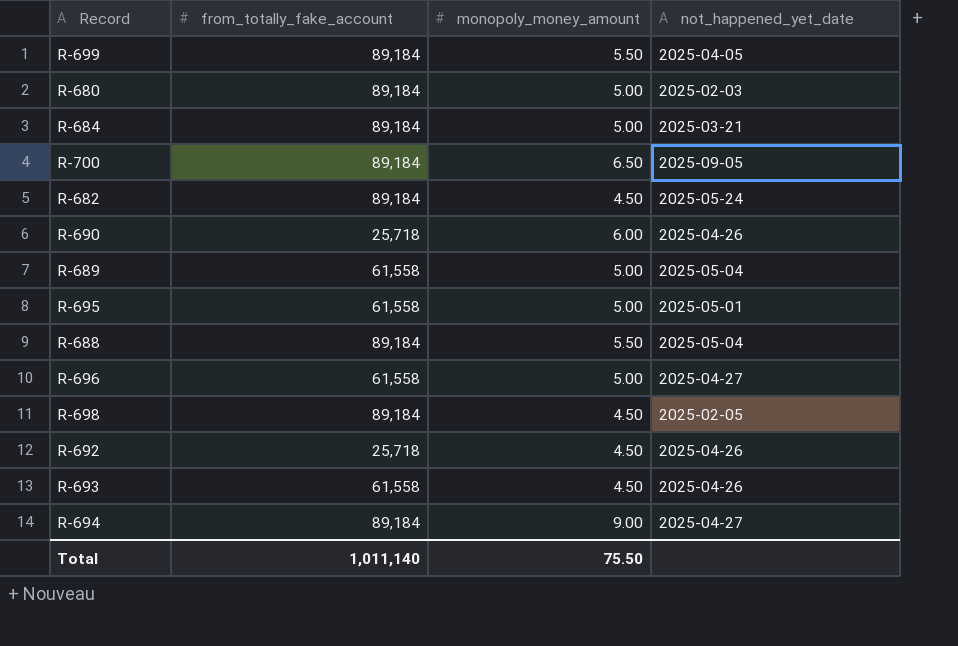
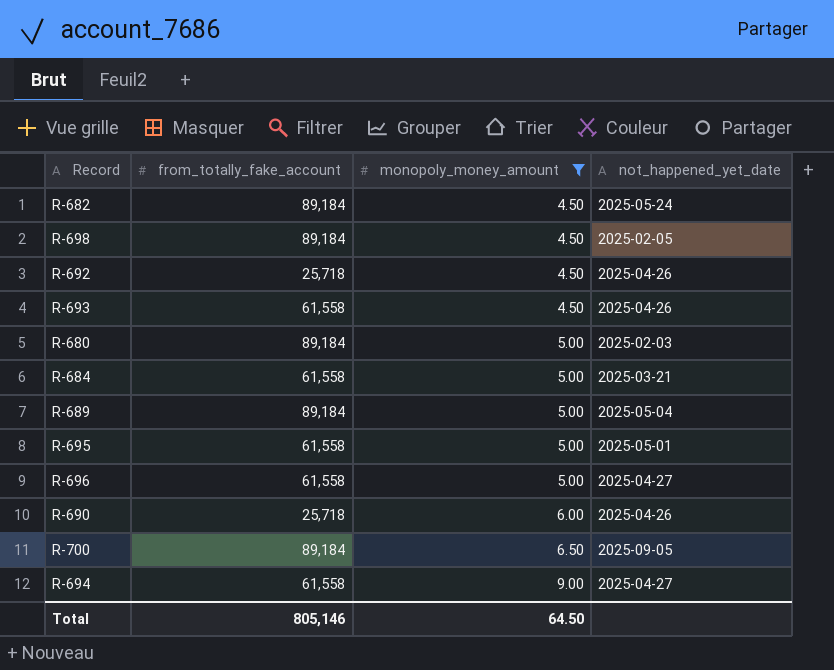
filter: none -> monopoly_money_amount != 5.50
row order: none -> monopoly_money_amount ascending
R-684 | from_totally_fake_account: 89,184 -> 61,558
R-689 | from_totally_fake_account: 61,558 -> 89,184
R-694 | from_totally_fake_account: 89,184 -> 61,558
Total | from_totally_fake_account: 1,011,140 -> 805,146
Total | monopoly_money_amount: 75.50 -> 64.50

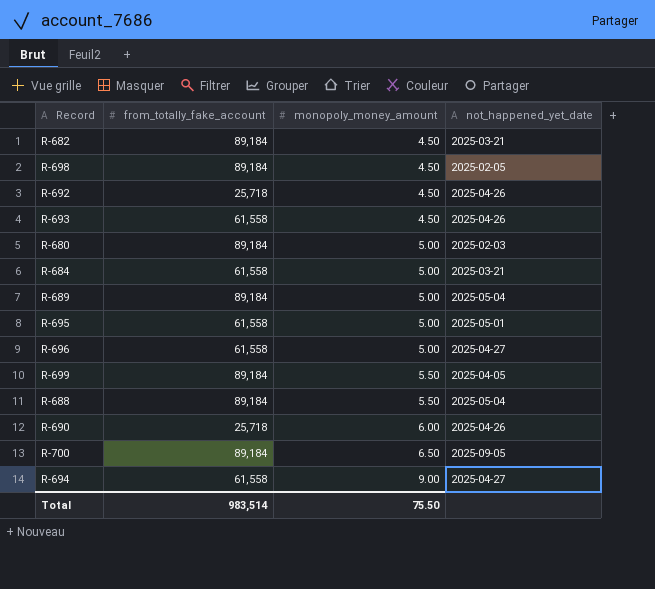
filter: monopoly_money_amount != 5.50 -> none
R-682 | not_happened_yet_date: 2025-05-24 -> 2025-03-21
Total | from_totally_fake_account: 805,146 -> 983,514
Total | monopoly_money_amount: 64.50 -> 75.50

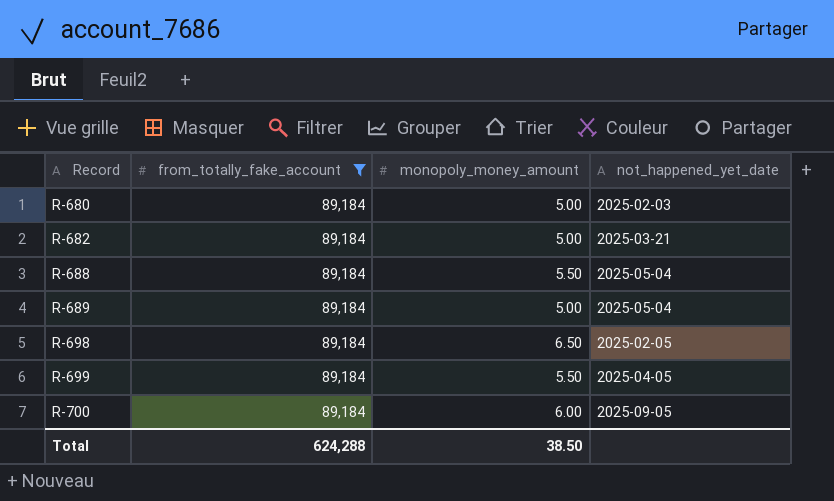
filter: none -> from_totally_fake_account = 89,184
row order: monopoly_money_amount ascending -> Record ascending
R-682 | monopoly_money_amount: 4.50 -> 5.00
R-698 | monopoly_money_amount: 4.50 -> 6.50
R-700 | monopoly_money_amount: 6.50 -> 6.00
Total | from_totally_fake_account: 983,514 -> 624,288
Total | monopoly_money_amount: 75.50 -> 38.50

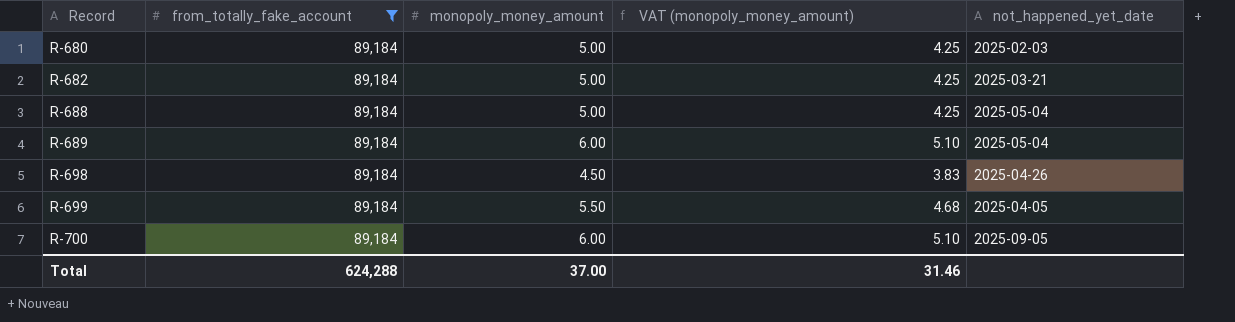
column VAT (monopoly_money_amount) | formula: none -> [monopoly_money_amount] * 0.85
R-688 | monopoly_money_amount: 5.50 -> 5.00
R-689 | monopoly_money_amount: 5.00 -> 6.00
R-698 | monopoly_money_amount: 6.50 -> 4.50
R-698 | not_happened_yet_date: 2025-02-05 -> 2025-04-26
Total | monopoly_money_amount: 38.50 -> 37.00

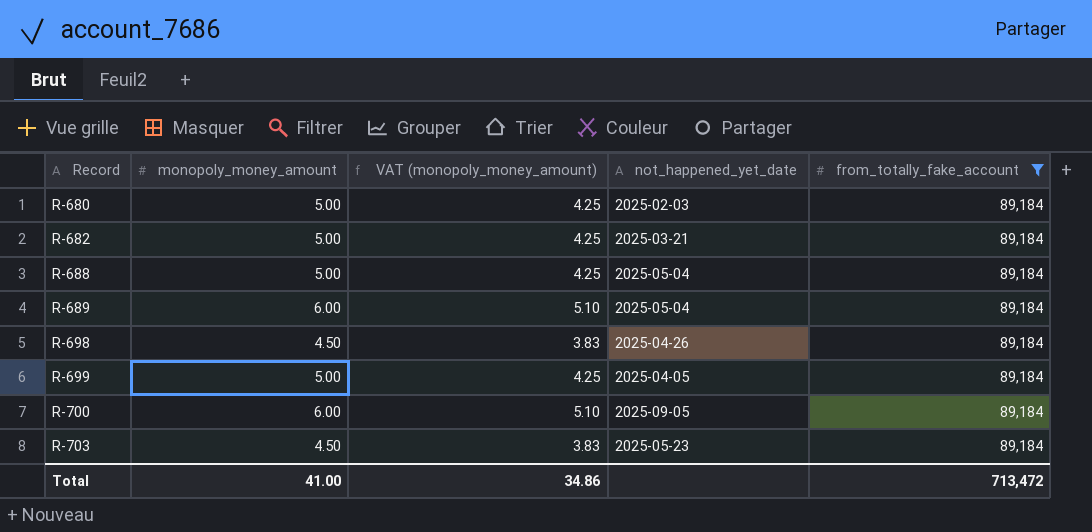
column from_totally_fake_account | position: 2 -> 5
R-699 | monopoly_money_amount: 5.50 -> 5.00
R-699 | VAT (monopoly_money_amount): 4.68 -> 4.25
row R-703: none -> 4.50 | 3.83 | 2025-05-23 | 89,184
Total | monopoly_money_amount: 37.00 -> 41.00
Total | VAT (monopoly_money_amount): 31.46 -> 34.86
Total | from_totally_fake_account: 624,288 -> 713,472

